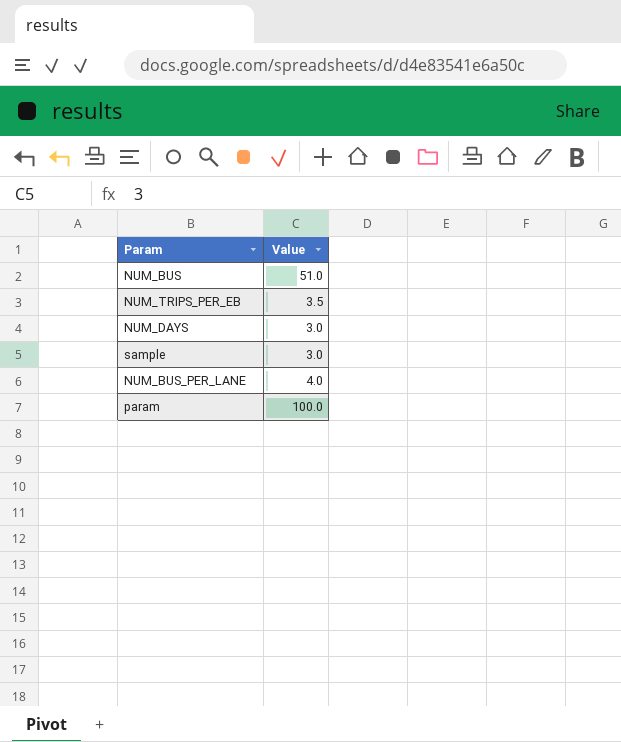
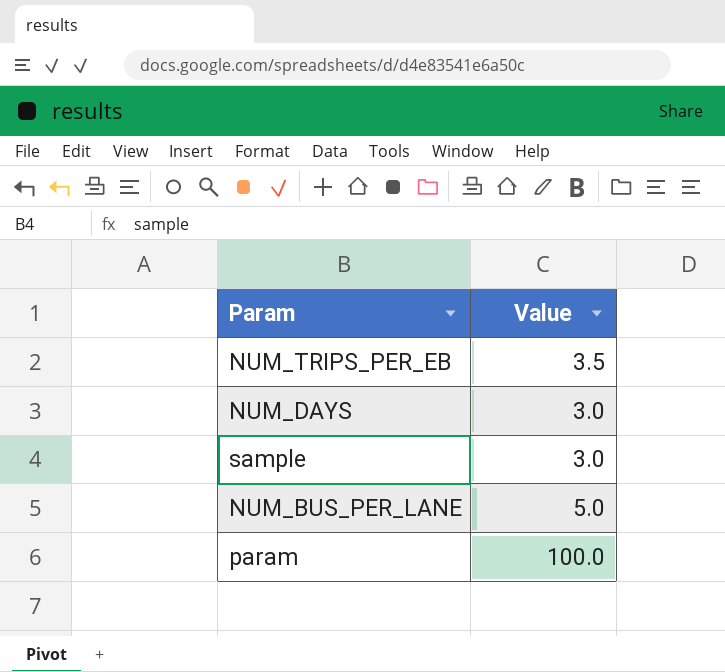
row NUM_BUS: 51.0 -> none
NUM_BUS_PER_LANE | Value: 4.0 -> 5.0

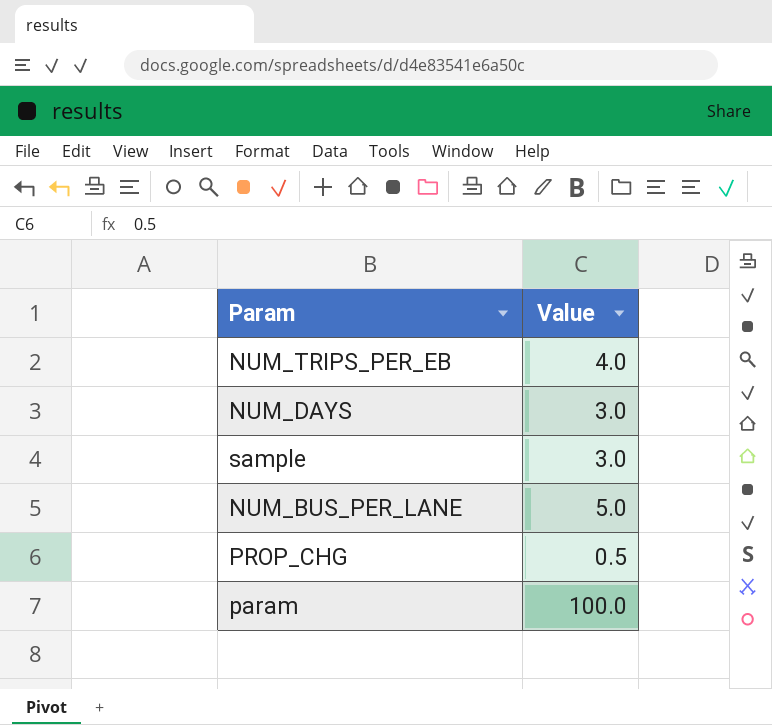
NUM_TRIPS_PER_EB | Value: 3.5 -> 4.0
row PROP_CHG: none -> 0.5

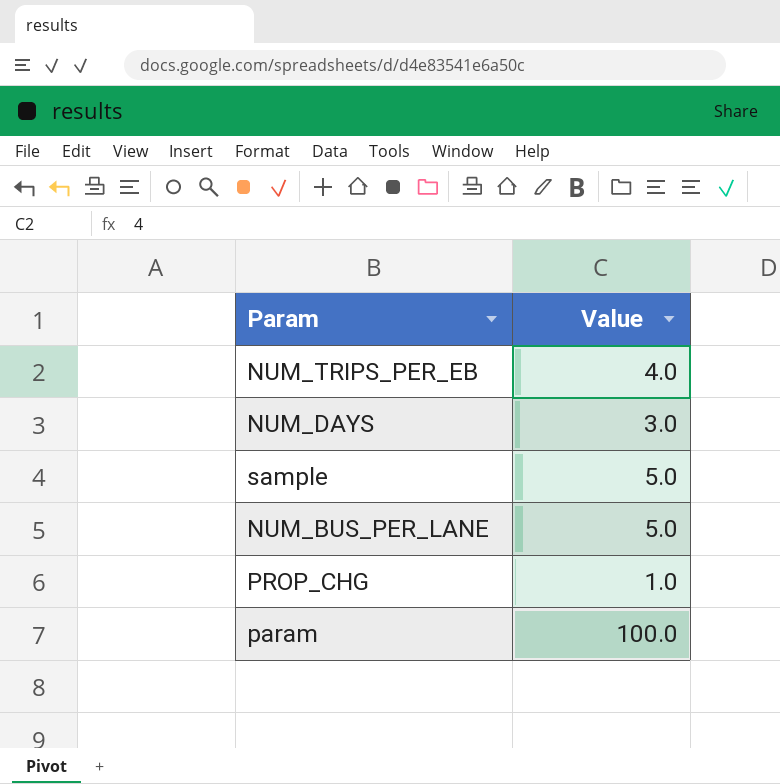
sample | Value: 3.0 -> 5.0
PROP_CHG | Value: 0.5 -> 1.0

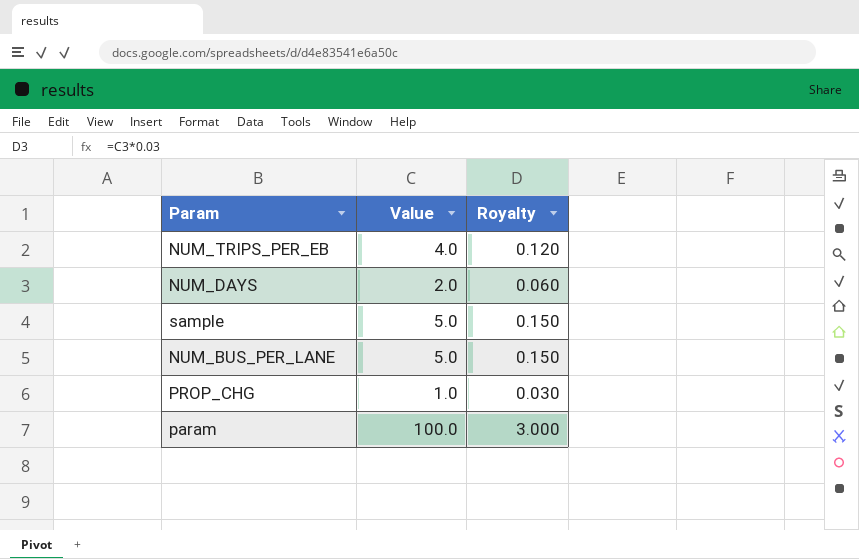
column Royalty | formula: none -> [Value] * 0.03
NUM_DAYS | Value: 3.0 -> 2.0

